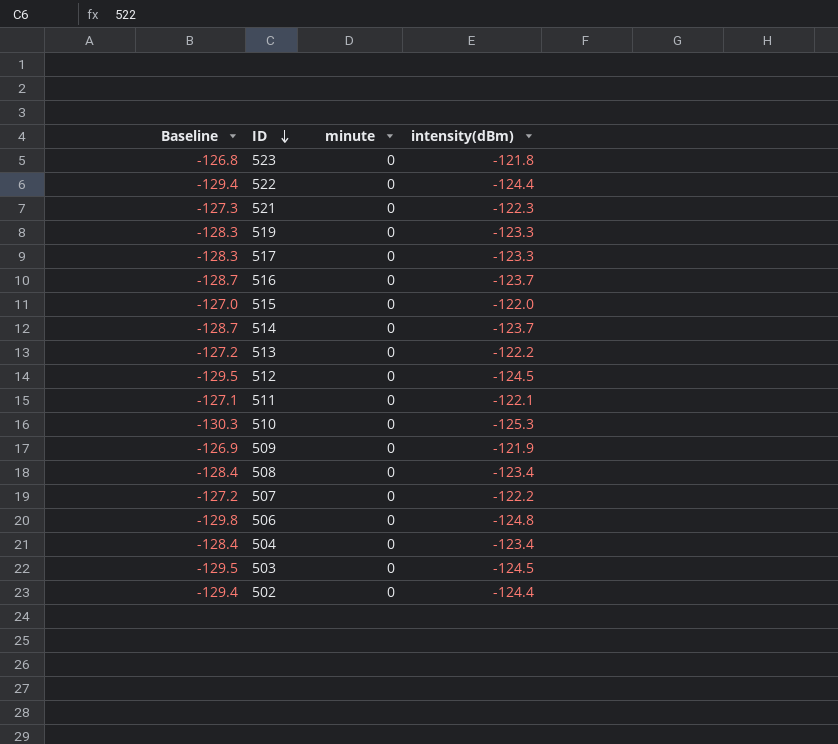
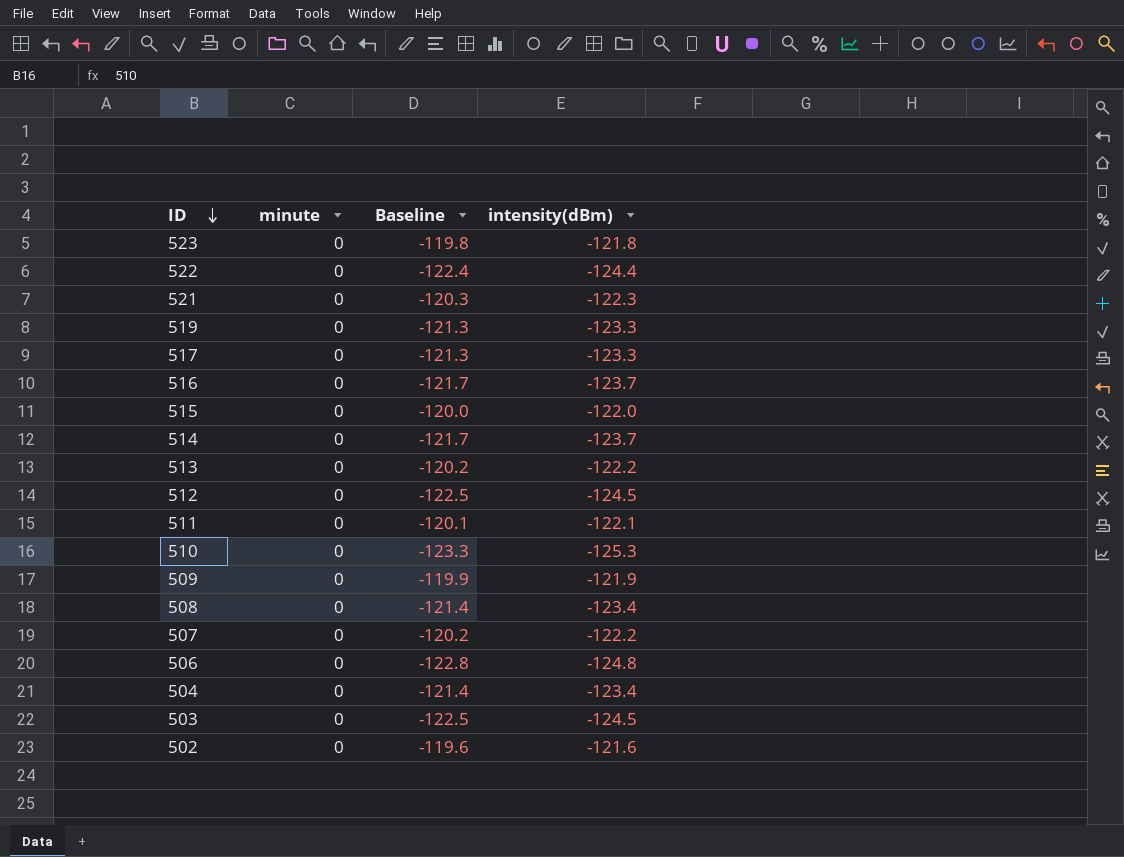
column Baseline | formula: [intensity(dBm)] - 5 -> [intensity(dBm)] + 2
column Baseline | position: 1 -> 3
502 | intensity(dBm): -124.4 -> -121.6

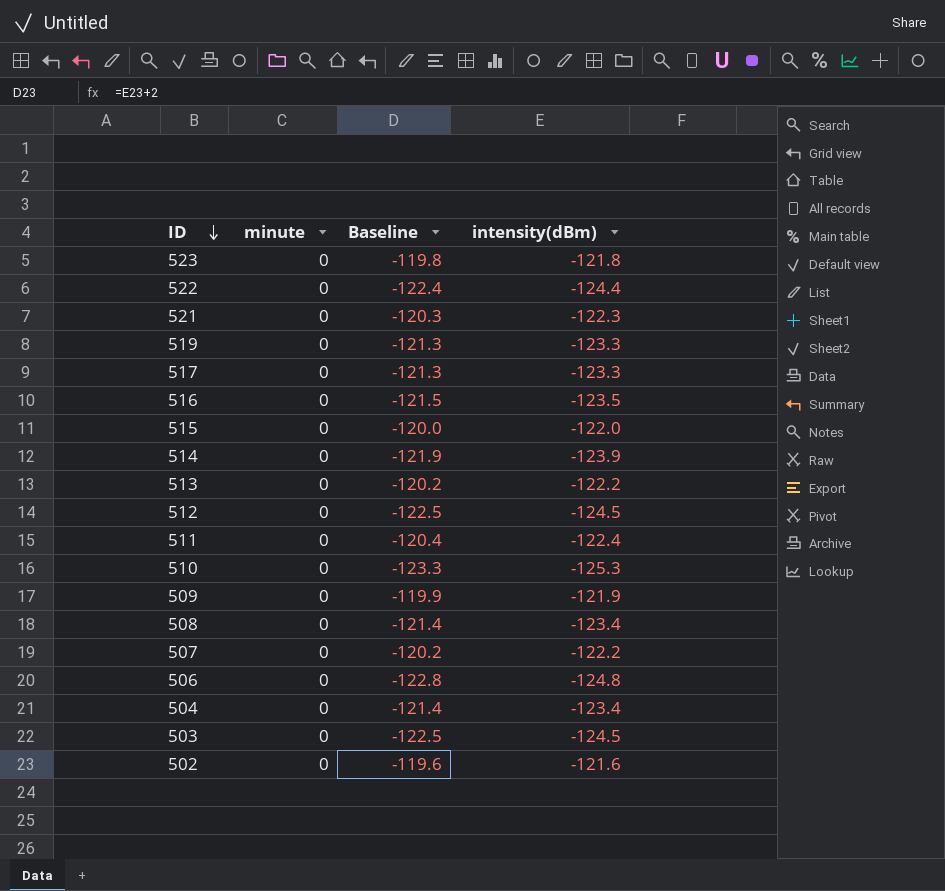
516 | Baseline: -121.7 -> -121.5
516 | intensity(dBm): -123.7 -> -123.5
514 | Baseline: -121.7 -> -121.9
514 | intensity(dBm): -123.7 -> -123.9
511 | Baseline: -120.1 -> -120.4
511 | intensity(dBm): -122.1 -> -122.4

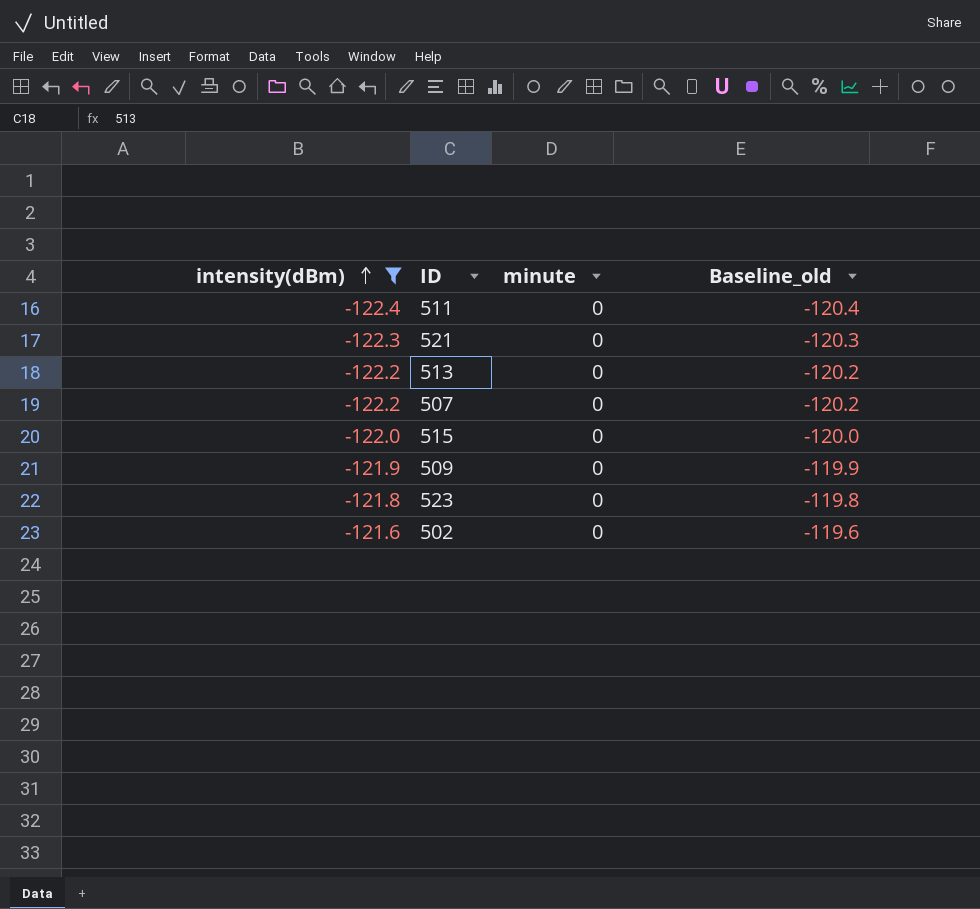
filter: none -> intensity(dBm) >= -122.4
row order: ID descending -> intensity(dBm) ascending
column intensity(dBm) | position: 4 -> 1
column name: Baseline -> Baseline_old

